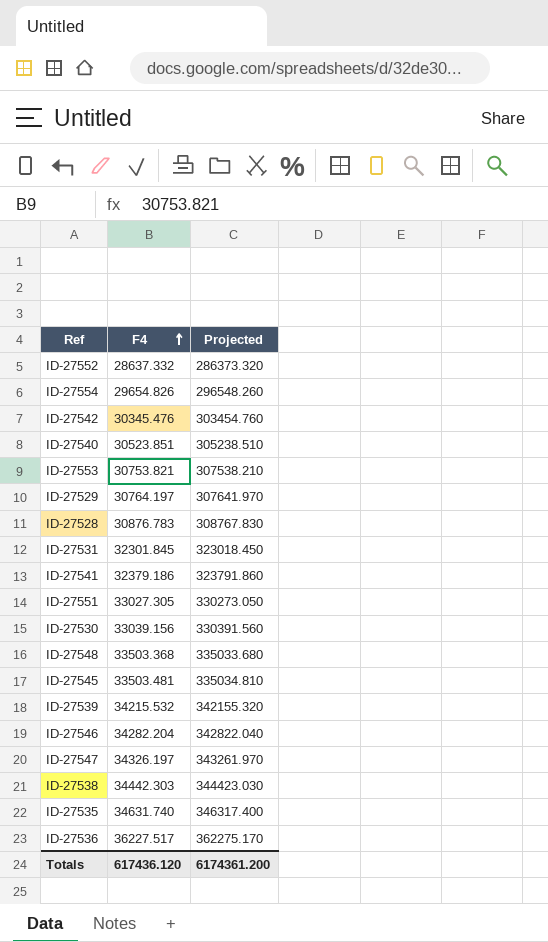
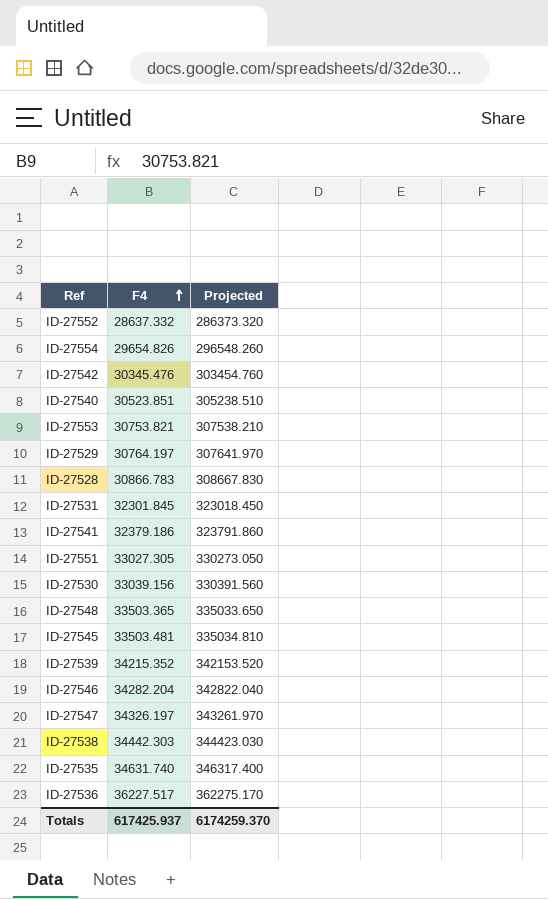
ID-27528 | F4: 30876.783 -> 30866.783
ID-27528 | Projected: 308767.830 -> 308667.830
ID-27548 | F4: 33503.368 -> 33503.365
ID-27548 | Projected: 335033.680 -> 335033.650
ID-27539 | F4: 34215.532 -> 34215.352
ID-27539 | Projected: 342155.320 -> 342153.520
Totals | F4: 617436.120 -> 617425.937
Totals | Projected: 6174361.200 -> 6174259.370

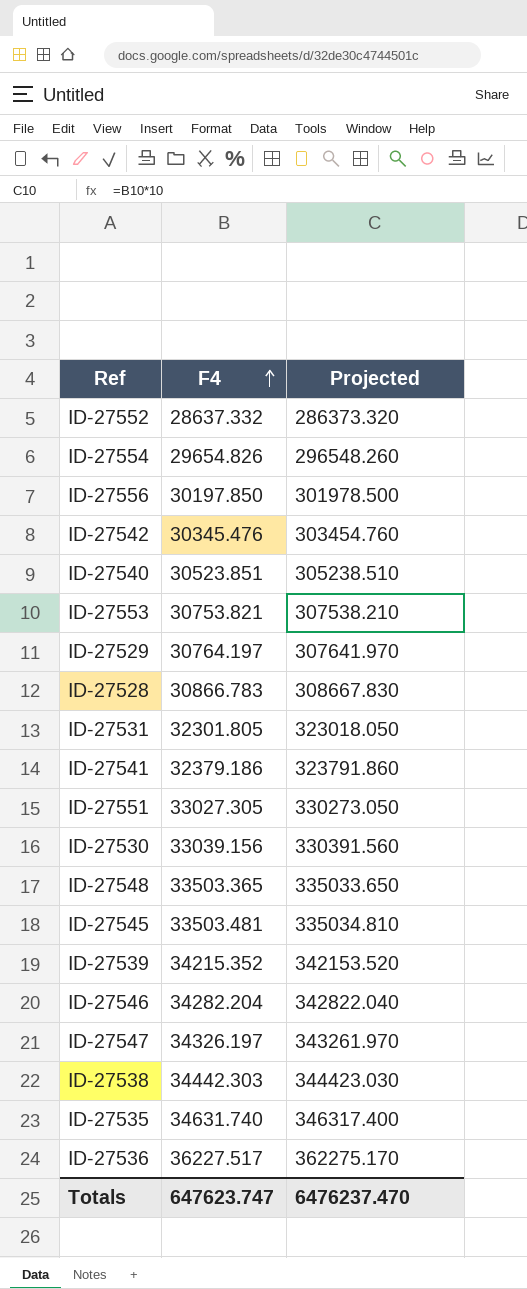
row ID-27556: none -> 30197.850 | 301978.500
ID-27531 | F4: 32301.845 -> 32301.805
ID-27531 | Projected: 323018.450 -> 323018.050
Totals | F4: 617425.937 -> 647623.747
Totals | Projected: 6174259.370 -> 6476237.470

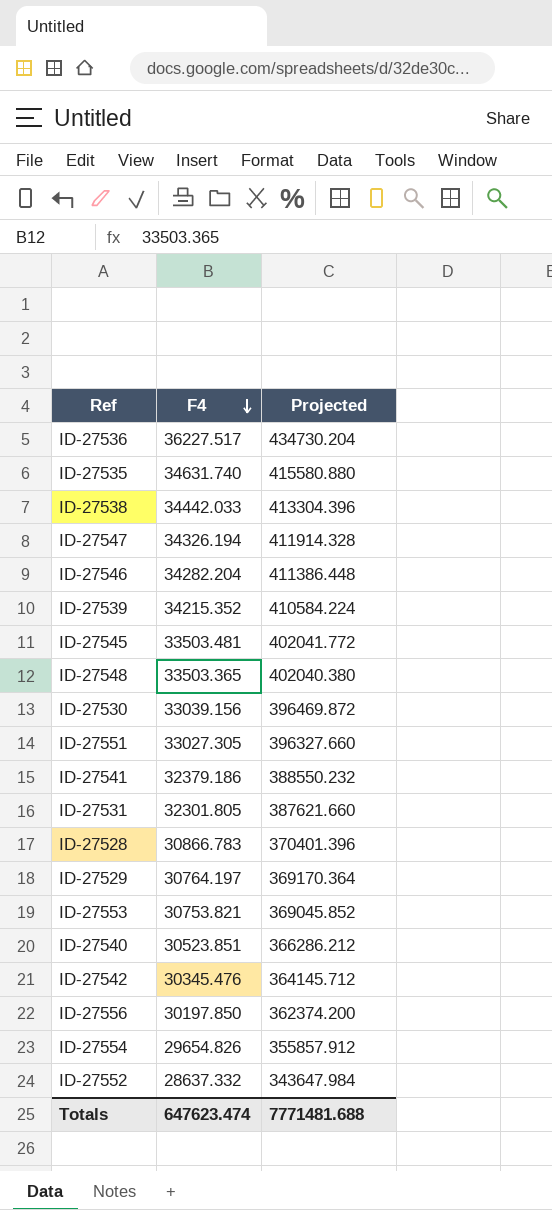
row order: F4 ascending -> F4 descending
column Projected | formula: [F4] * 10 -> [F4] * 12
ID-27538 | F4: 34442.303 -> 34442.033
ID-27547 | F4: 34326.197 -> 34326.194
Totals | F4: 647623.747 -> 647623.474
Totals | Projected: 6476237.470 -> 7771481.688

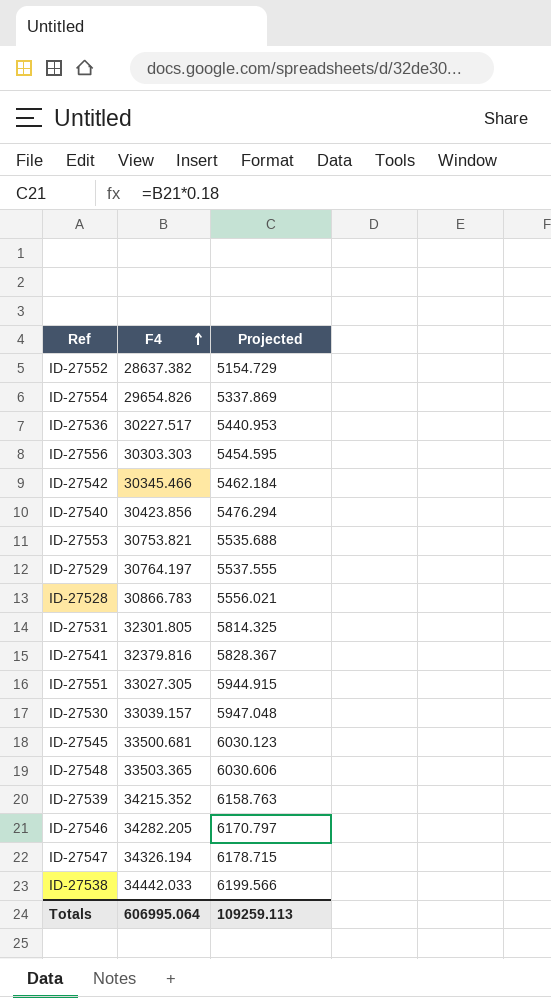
row order: F4 descending -> F4 ascending
column Projected | formula: [F4] * 12 -> [F4] * 0.18
row ID-27535: 34631.740 | 415580.880 -> none
ID-27552 | F4: 28637.332 -> 28637.382
ID-27536 | F4: 36227.517 -> 30227.517
ID-27556 | F4: 30197.850 -> 30303.303
ID-27542 | F4: 30345.476 -> 30345.466
ID-27540 | F4: 30523.851 -> 30423.856
ID-27541 | F4: 32379.186 -> 32379.816
ID-27530 | F4: 33039.156 -> 33039.157
ID-27545 | F4: 33503.481 -> 33500.681
ID-27546 | F4: 34282.204 -> 34282.205
Totals | F4: 647623.474 -> 606995.064
Totals | Projected: 7771481.688 -> 109259.113

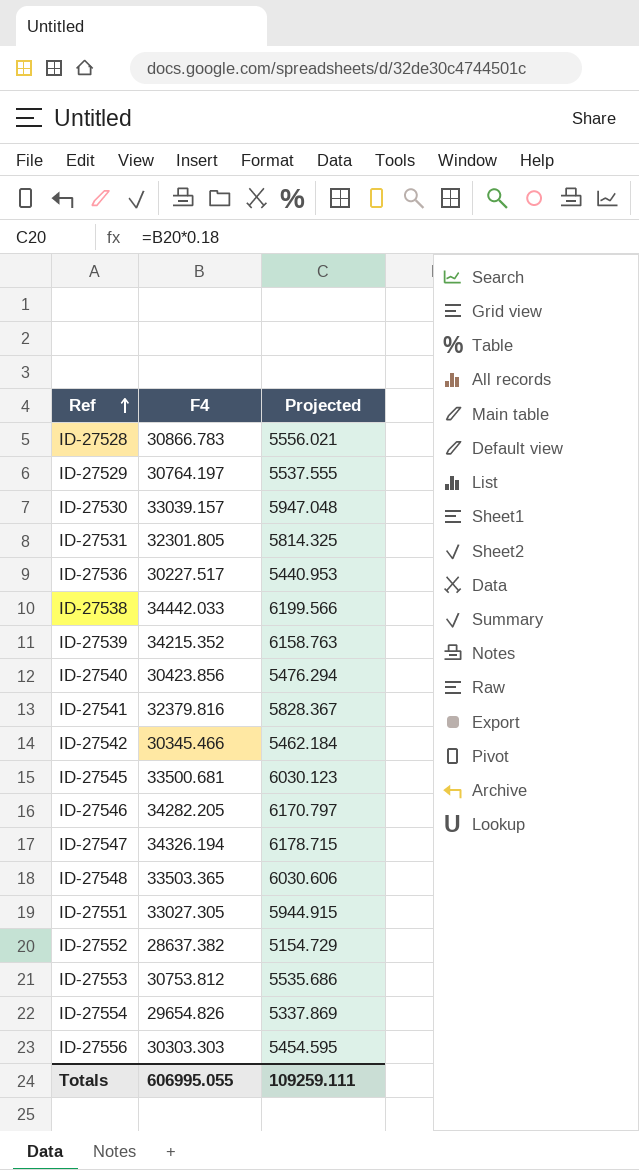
row order: F4 ascending -> Ref ascending
ID-27553 | F4: 30753.821 -> 30753.812
ID-27553 | Projected: 5535.688 -> 5535.686
Totals | F4: 606995.064 -> 606995.055
Totals | Projected: 109259.113 -> 109259.111

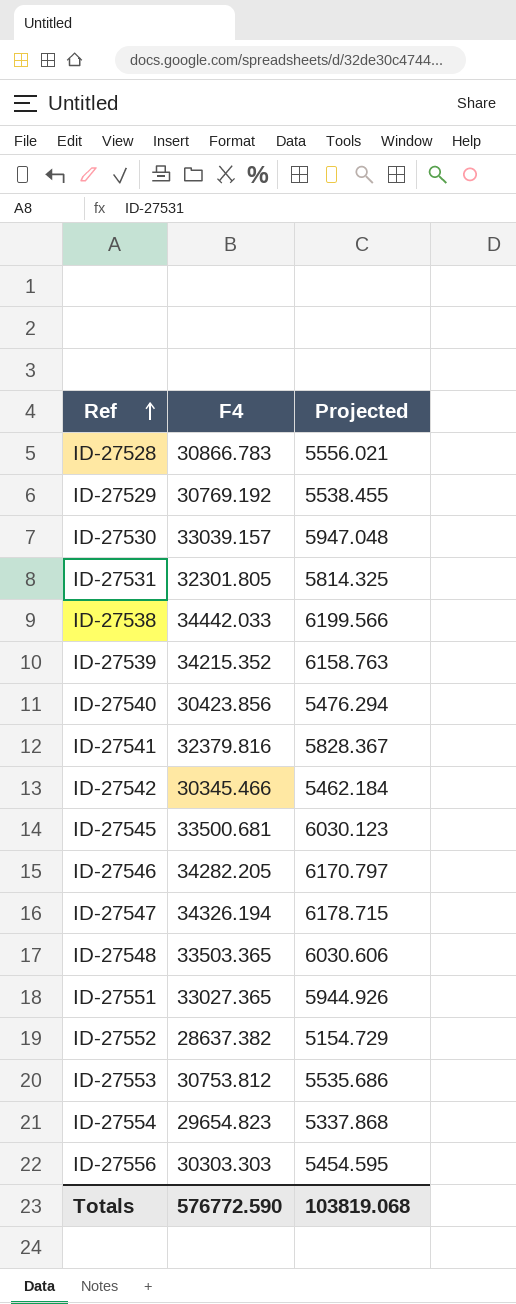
row ID-27536: 30227.517 | 5440.953 -> none
ID-27529 | F4: 30764.197 -> 30769.192
ID-27529 | Projected: 5537.555 -> 5538.455
ID-27551 | F4: 33027.305 -> 33027.365
ID-27551 | Projected: 5944.915 -> 5944.926
ID-27554 | F4: 29654.826 -> 29654.823
ID-27554 | Projected: 5337.869 -> 5337.868
Totals | F4: 606995.055 -> 576772.590
Totals | Projected: 109259.111 -> 103819.068

